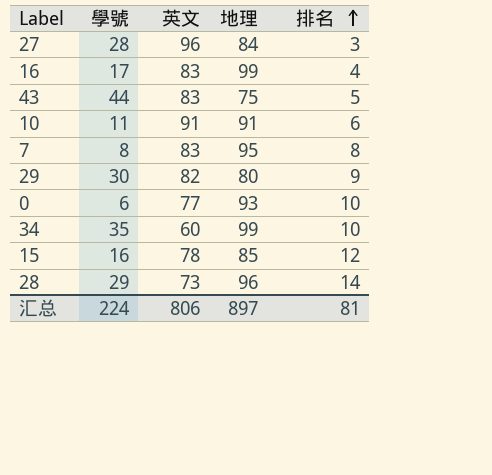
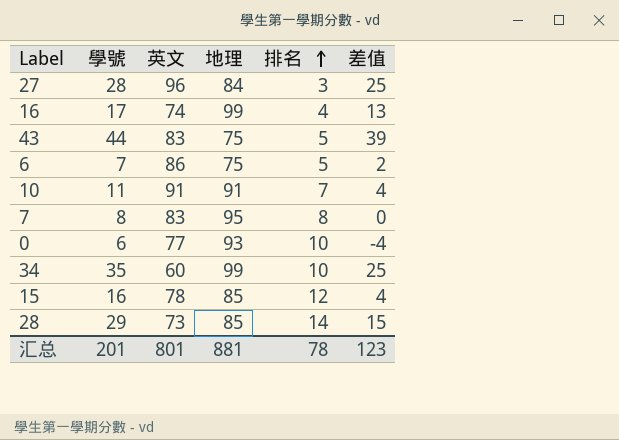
column 差值 | formula: none -> [學號] - [排名]
row 29: 30 | 82 | 80 | 9 -> none
16 | 英文: 83 -> 74
row 6: none -> 7 | 86 | 75 | 5 | 2
10 | 排名: 6 -> 7
28 | 地理: 96 -> 85
汇总 | 學號: 224 -> 201
汇总 | 英文: 806 -> 801
汇总 | 地理: 897 -> 881
汇总 | 排名: 81 -> 78

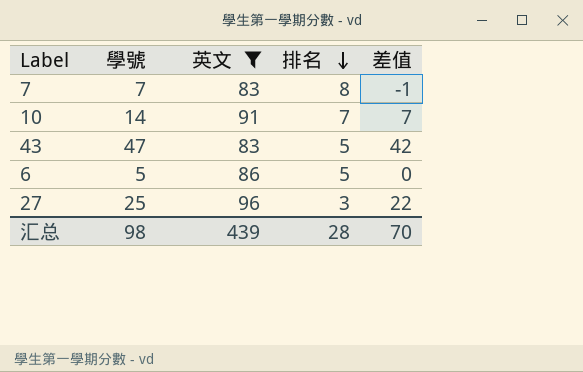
filter: none -> 英文 >= 83
row order: 排名 ascending -> 排名 descending
column 地理 | position: 4 -> none
7 | 學號: 8 -> 7
7 | 差值: 0 -> -1
10 | 學號: 11 -> 14
10 | 差值: 4 -> 7
43 | 學號: 44 -> 47
43 | 差值: 39 -> 42
6 | 學號: 7 -> 5
6 | 差值: 2 -> 0
27 | 學號: 28 -> 25
27 | 差值: 25 -> 22
汇总 | 學號: 201 -> 98
汇总 | 英文: 801 -> 439
汇总 | 排名: 78 -> 28
汇总 | 差值: 123 -> 70

